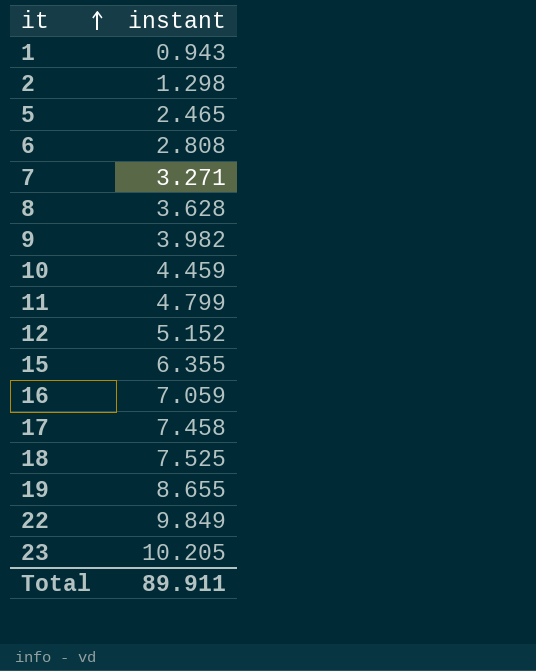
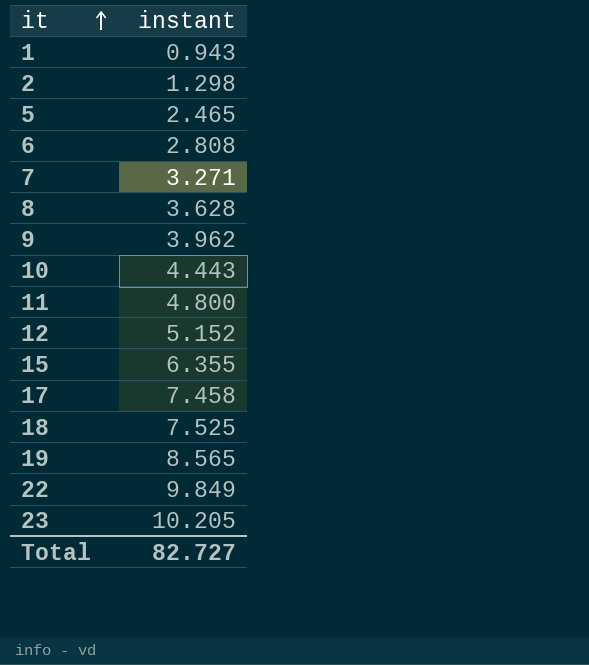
row 16: 7.059 -> none
9 | instant: 3.982 -> 3.962
10 | instant: 4.459 -> 4.443
11 | instant: 4.799 -> 4.800
19 | instant: 8.655 -> 8.565
Total | instant: 89.911 -> 82.727

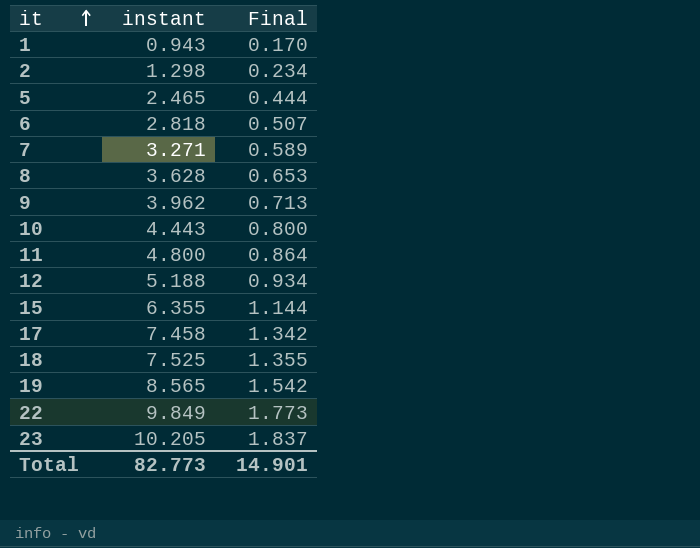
column Final | formula: none -> [instant] * 0.18
6 | instant: 2.808 -> 2.818
12 | instant: 5.152 -> 5.188
Total | instant: 82.727 -> 82.773

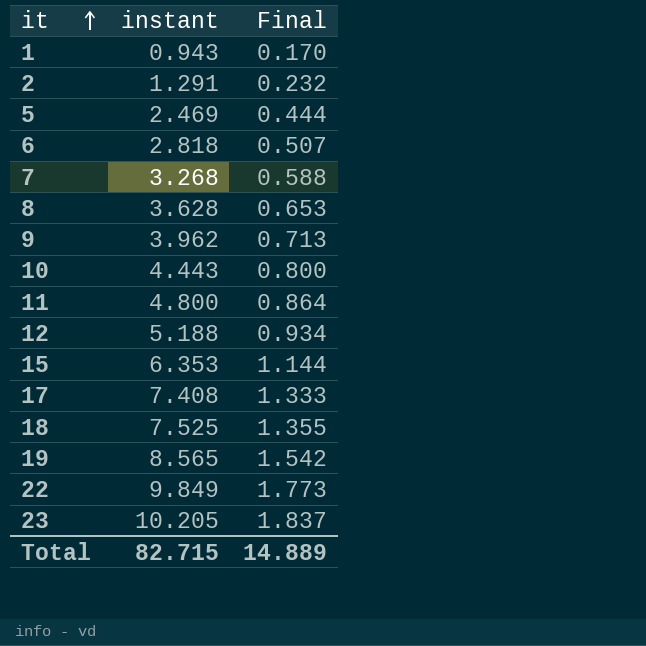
2 | instant: 1.298 -> 1.291
2 | Final: 0.234 -> 0.232
5 | instant: 2.465 -> 2.469
7 | instant: 3.271 -> 3.268
7 | Final: 0.589 -> 0.588
15 | instant: 6.355 -> 6.353
17 | instant: 7.458 -> 7.408
17 | Final: 1.342 -> 1.333
Total | instant: 82.773 -> 82.715
Total | Final: 14.901 -> 14.889

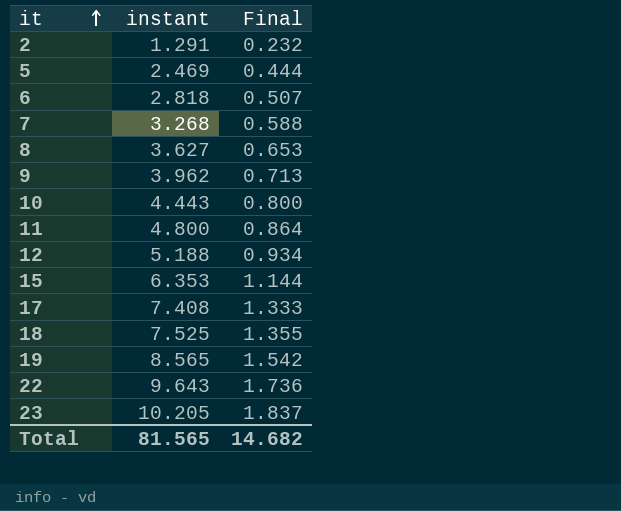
row 1: 0.943 | 0.170 -> none
8 | instant: 3.628 -> 3.627
22 | instant: 9.849 -> 9.643
22 | Final: 1.773 -> 1.736
Total | instant: 82.715 -> 81.565
Total | Final: 14.889 -> 14.682

